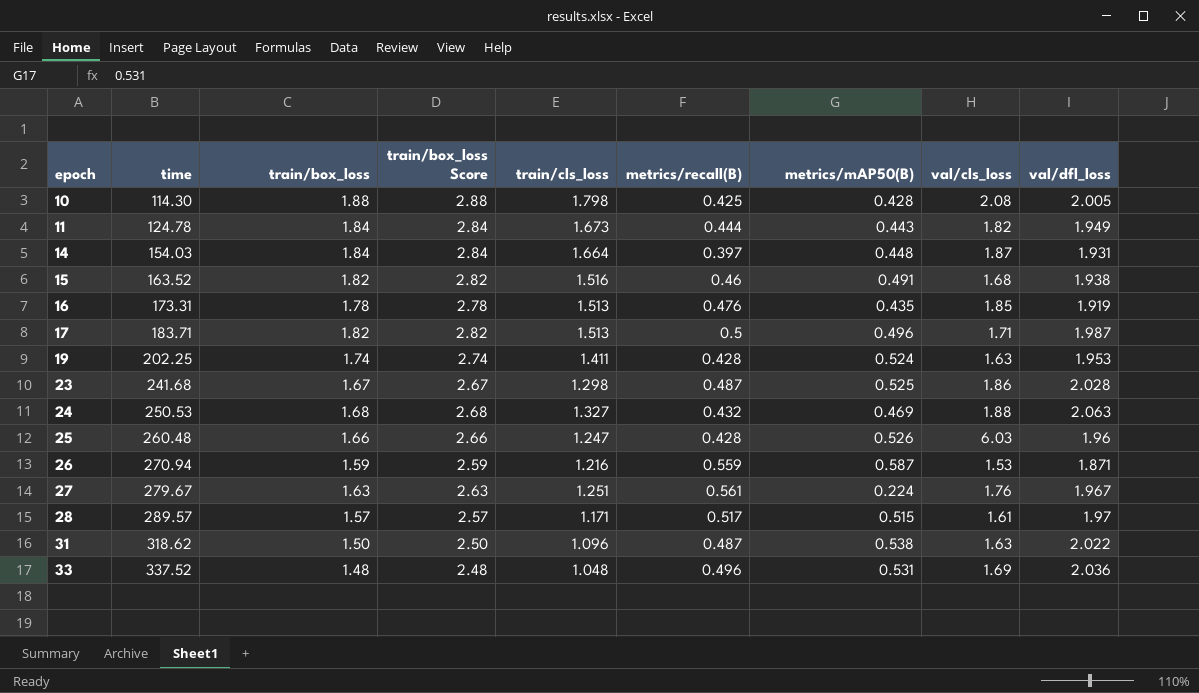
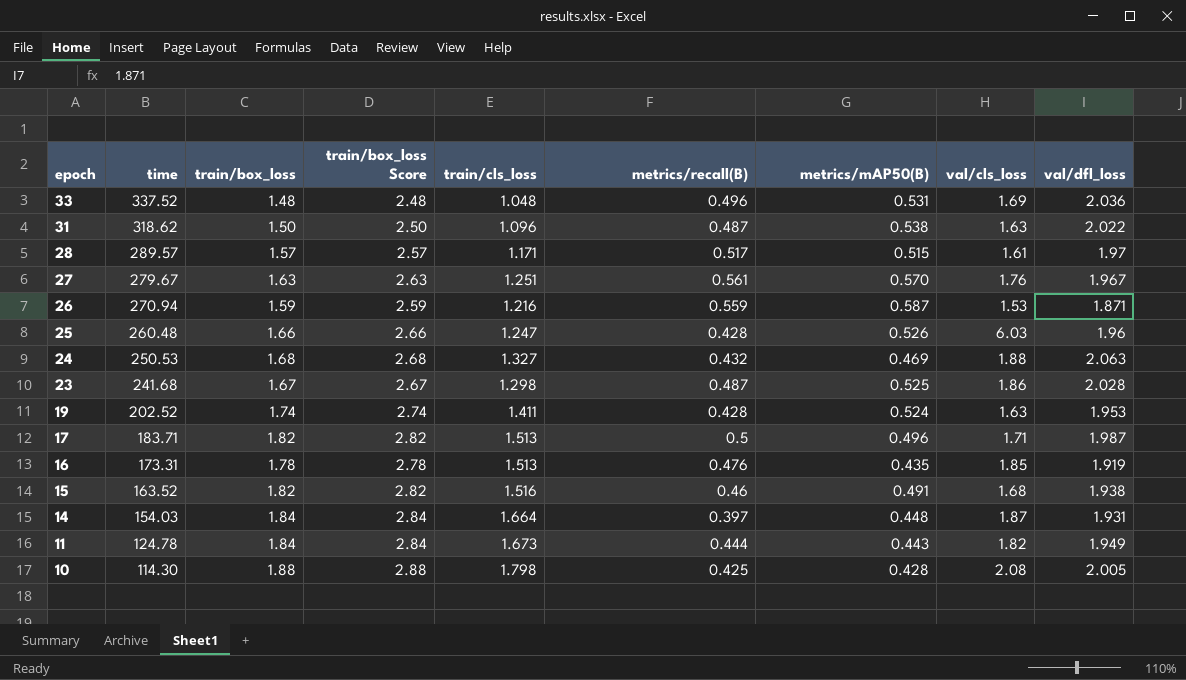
row order: epoch ascending -> epoch descending
27 | metrics/mAP50(B): 0.224 -> 0.570
19 | time: 202.25 -> 202.52

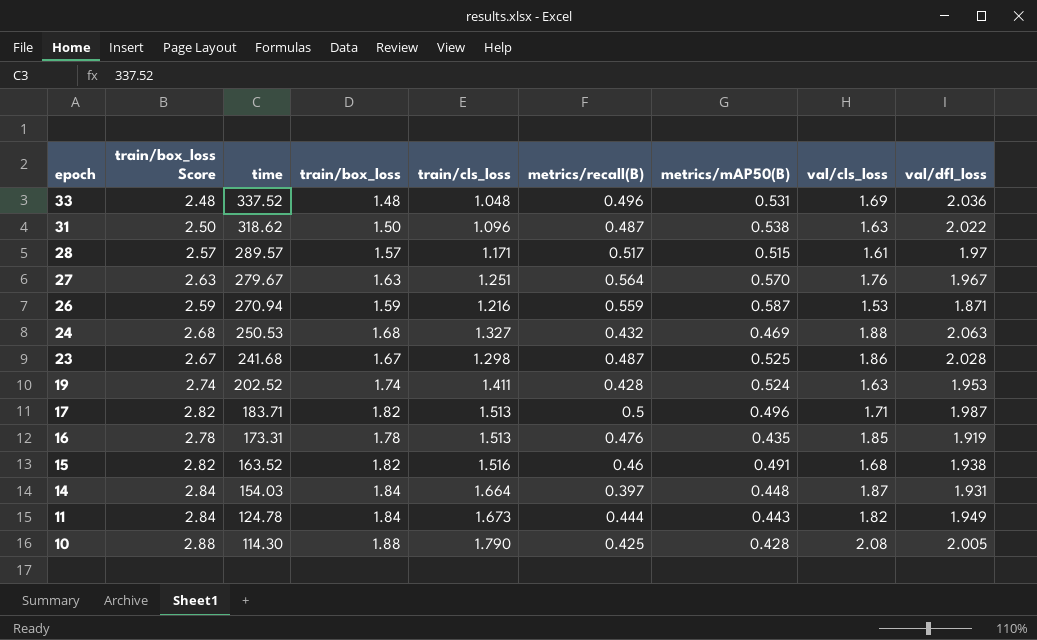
column train/box_loss Score | position: 4 -> 2
row 25: 260.48 | 1.66 | 2.66 | 1.247 | 0.428 | 0.526 | 6.03 | 1.96 -> none
27 | metrics/recall(B): 0.561 -> 0.564
10 | train/cls_loss: 1.798 -> 1.790

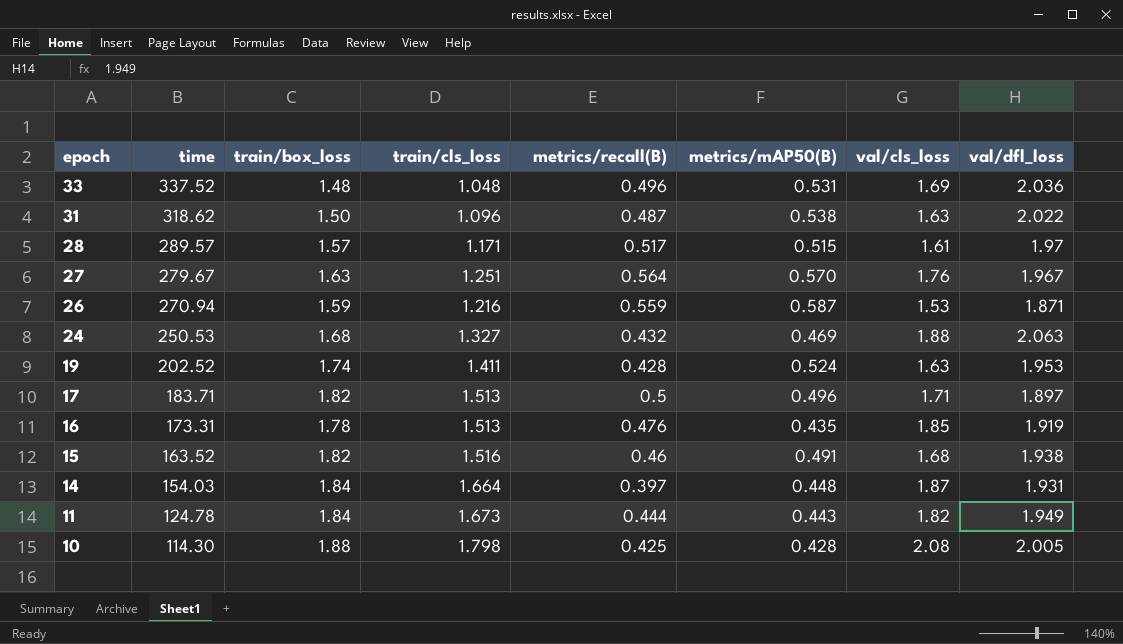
column train/box_loss Score | formula: [train/box_loss] + 1 -> none
row 23: 2.67 | 241.68 | 1.67 | 1.298 | 0.487 | 0.525 | 1.86 | 2.028 -> none
17 | val/dfl_loss: 1.987 -> 1.897
10 | train/cls_loss: 1.790 -> 1.798

